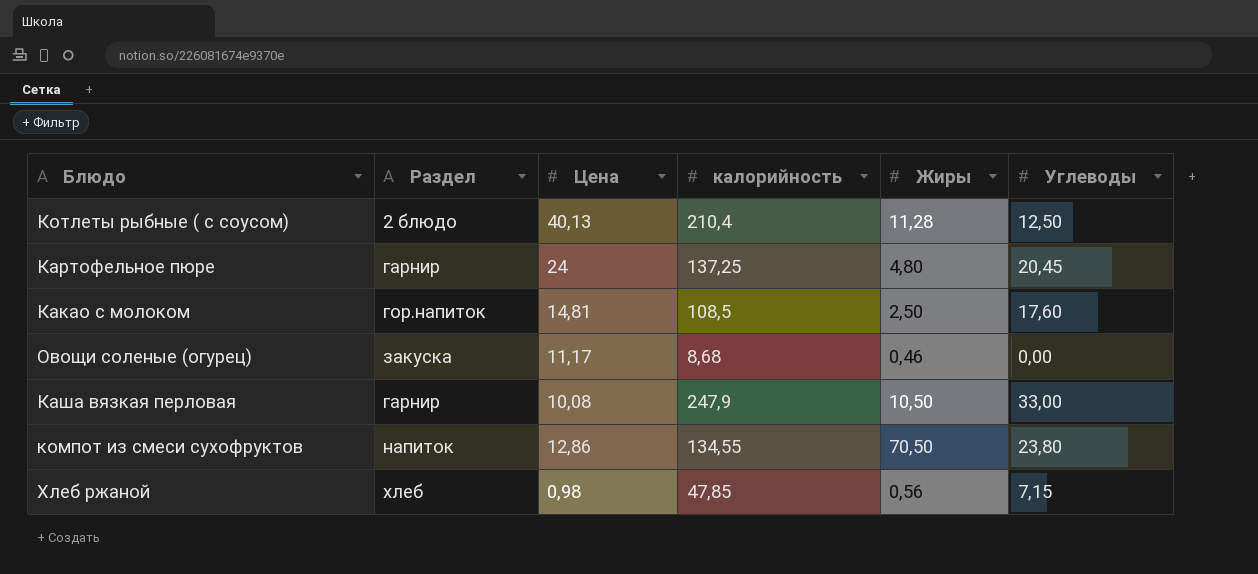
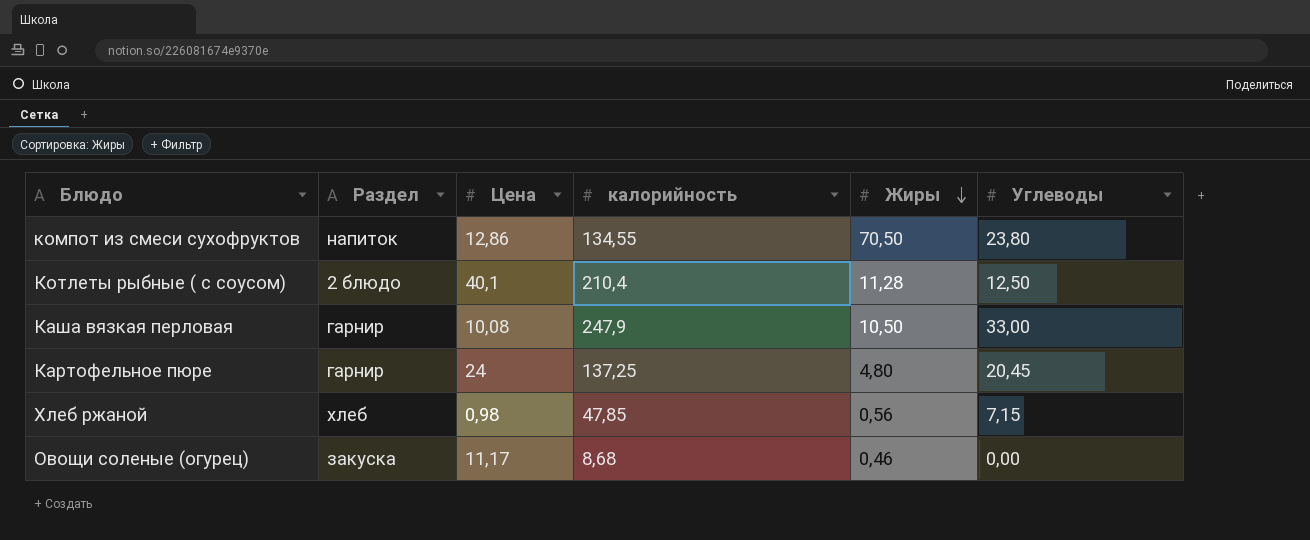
row order: none -> Жиры descending
row Какао с молоком: гор.напиток | 14,81 | 108,5 | 2,50 | 17,60 -> none
Котлеты рыбные ( с соусом) | Цена: 40,13 -> 40,1

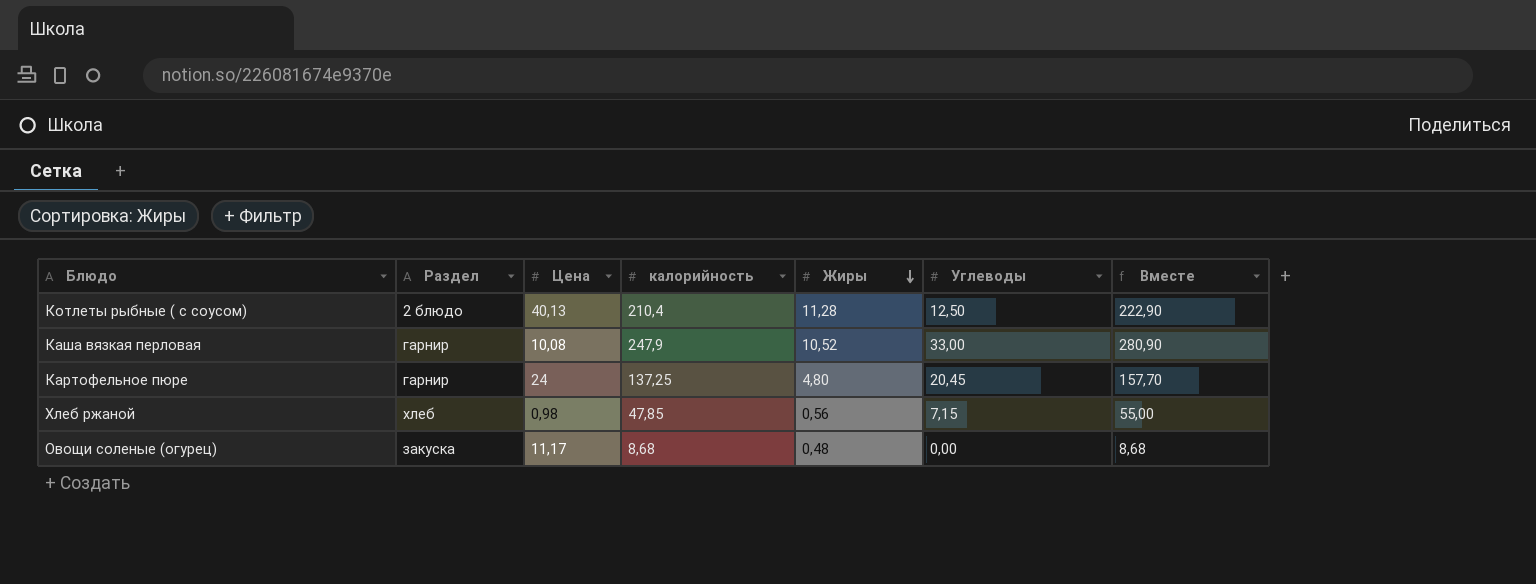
column Вместе | formula: none -> [калорийность] + [Углеводы]
row компот из смеси сухофруктов: напиток | 12,86 | 134,55 | 70,50 | 23,80 -> none
Котлеты рыбные ( с соусом) | Цена: 40,1 -> 40,13
Каша вязкая перловая | Жиры: 10,50 -> 10,52
Овощи соленые (огурец) | Жиры: 0,46 -> 0,48

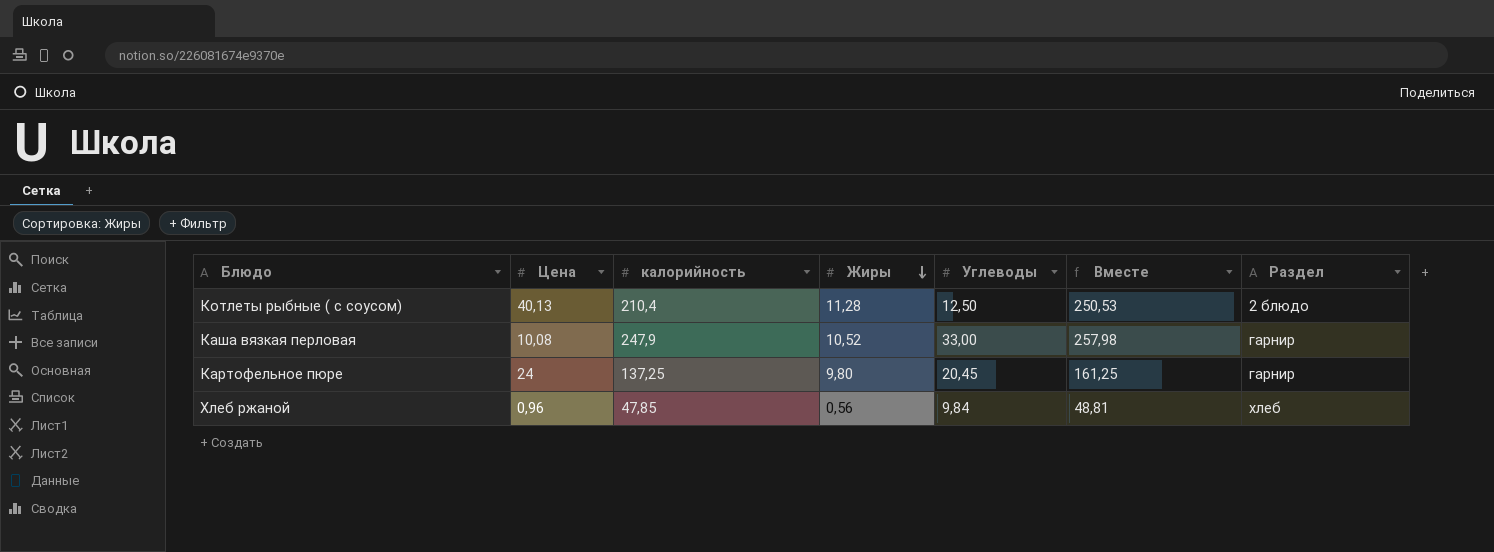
column Вместе | formula: [калорийность] + [Углеводы] -> [Цена] + [калорийность]
column Раздел | position: 2 -> 7
row Овощи соленые (огурец): закуска | 11,17 | 8,68 | 0,48 | 0,00 | 8,68 -> none
Картофельное пюре | Жиры: 4,80 -> 9,80
Хлеб ржаной | Цена: 0,98 -> 0,96
Хлеб ржаной | Углеводы: 7,15 -> 9,84

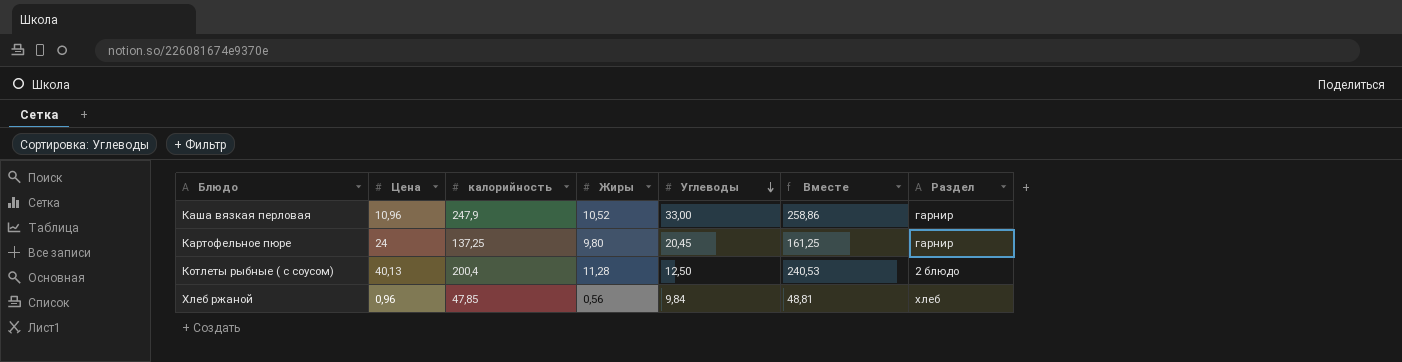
row order: Жиры descending -> Углеводы descending
Каша вязкая перловая | Цена: 10,08 -> 10,96
Каша вязкая перловая | Вместе: 257,98 -> 258,86
Котлеты рыбные ( с соусом) | калорийность: 210,4 -> 200,4
Котлеты рыбные ( с соусом) | Вместе: 250,53 -> 240,53

